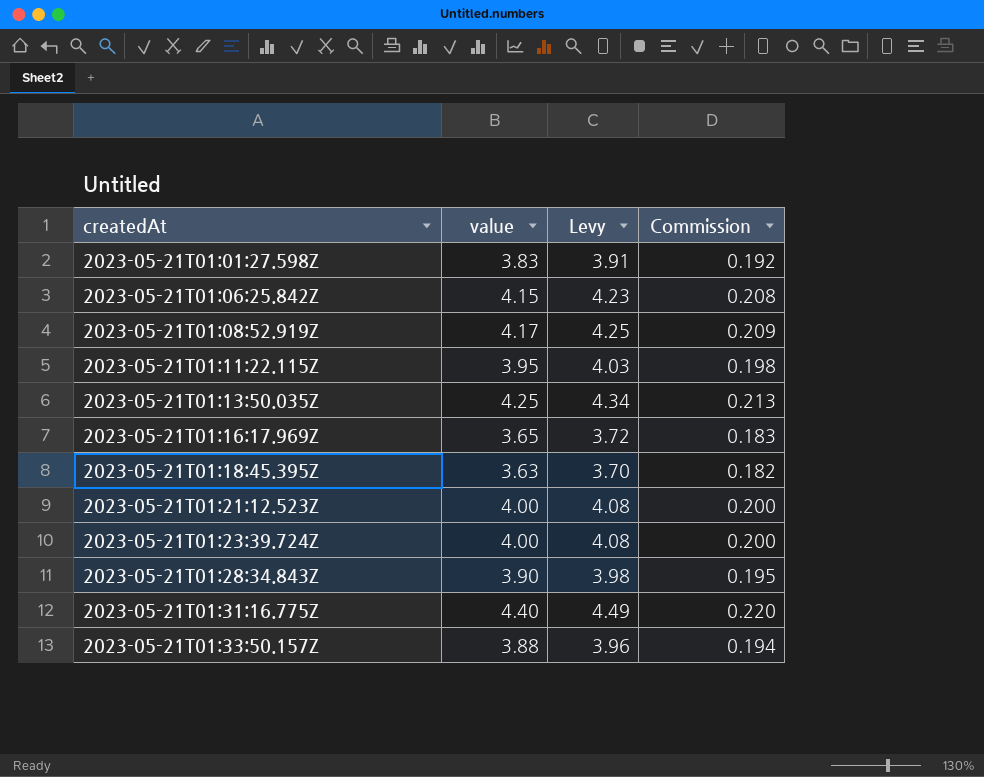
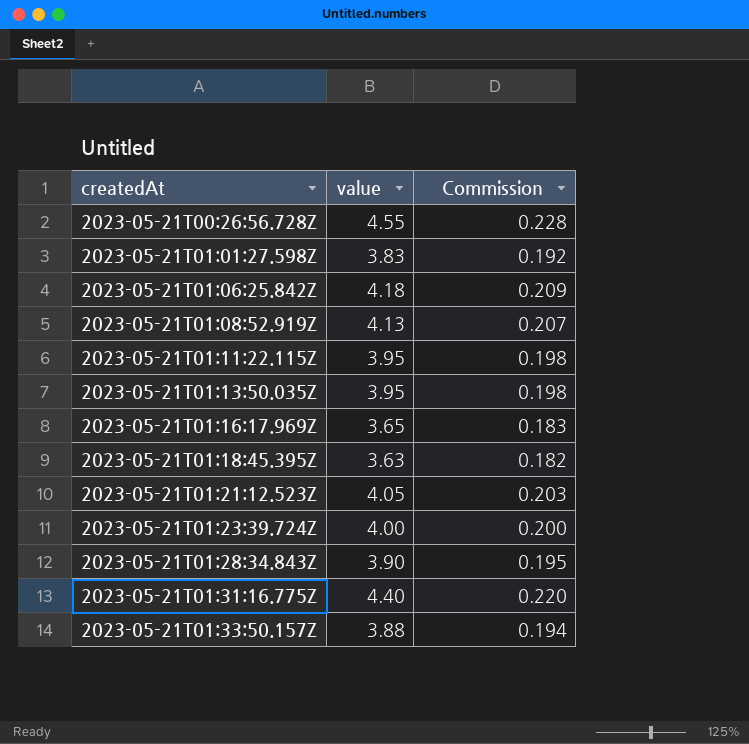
column Levy | formula: [value] * 1.02 -> none
row 2023-05-21T00:26:56.728Z: none -> 4.55 | 0.228
2023-05-21T01:06:25.842Z | value: 4.15 -> 4.18
2023-05-21T01:06:25.842Z | Commission: 0.208 -> 0.209
2023-05-21T01:08:52.919Z | value: 4.17 -> 4.13
2023-05-21T01:08:52.919Z | Commission: 0.209 -> 0.207
2023-05-21T01:13:50.035Z | value: 4.25 -> 3.95
2023-05-21T01:13:50.035Z | Commission: 0.213 -> 0.198
2023-05-21T01:21:12.523Z | value: 4.00 -> 4.05
2023-05-21T01:21:12.523Z | Commission: 0.200 -> 0.203

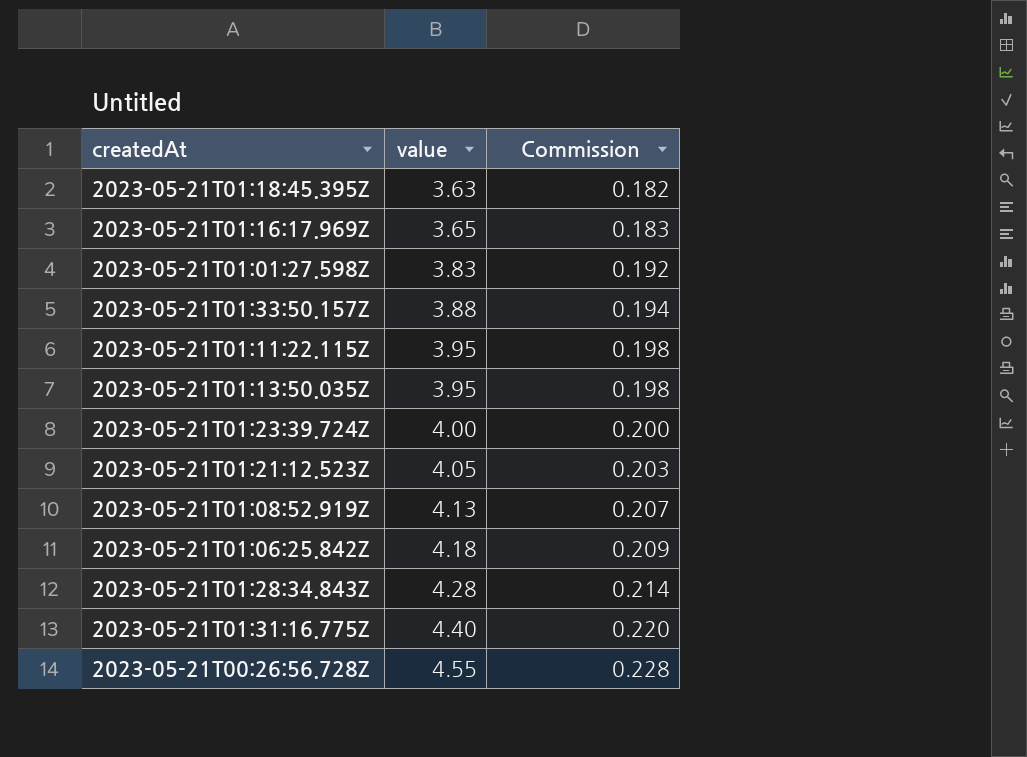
row order: createdAt ascending -> value ascending
2023-05-21T01:28:34.843Z | value: 3.90 -> 4.28
2023-05-21T01:28:34.843Z | Commission: 0.195 -> 0.214

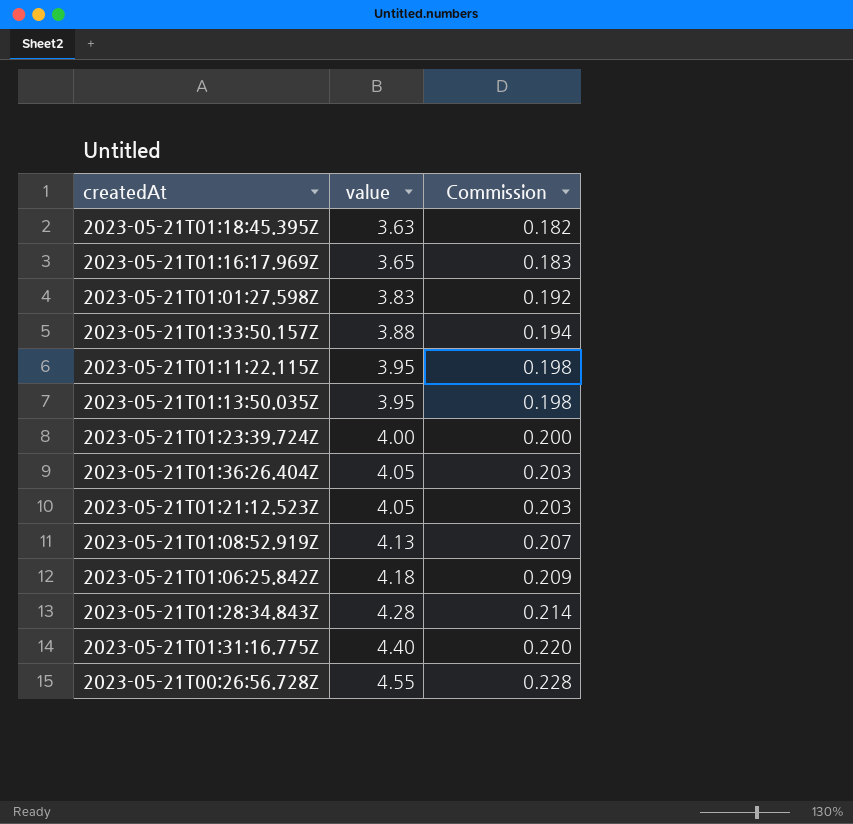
row 2023-05-21T01:36:26.404Z: none -> 4.05 | 0.203

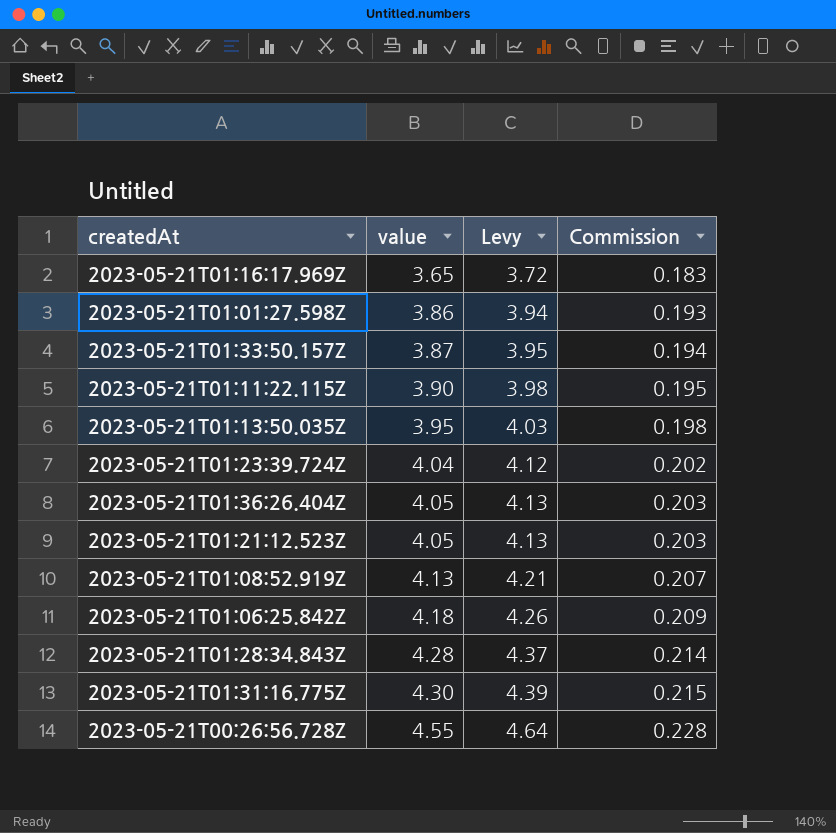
column Levy | formula: none -> [value] * 1.02
row 2023-05-21T01:18:45.395Z: 3.63 | 0.182 -> none
2023-05-21T01:01:27.598Z | value: 3.83 -> 3.86
2023-05-21T01:01:27.598Z | Commission: 0.192 -> 0.193
2023-05-21T01:33:50.157Z | value: 3.88 -> 3.87
2023-05-21T01:11:22.115Z | value: 3.95 -> 3.90
2023-05-21T01:11:22.115Z | Commission: 0.198 -> 0.195
2023-05-21T01:23:39.724Z | value: 4.00 -> 4.04
2023-05-21T01:23:39.724Z | Commission: 0.200 -> 0.202
2023-05-21T01:31:16.775Z | value: 4.40 -> 4.30
2023-05-21T01:31:16.775Z | Commission: 0.220 -> 0.215

